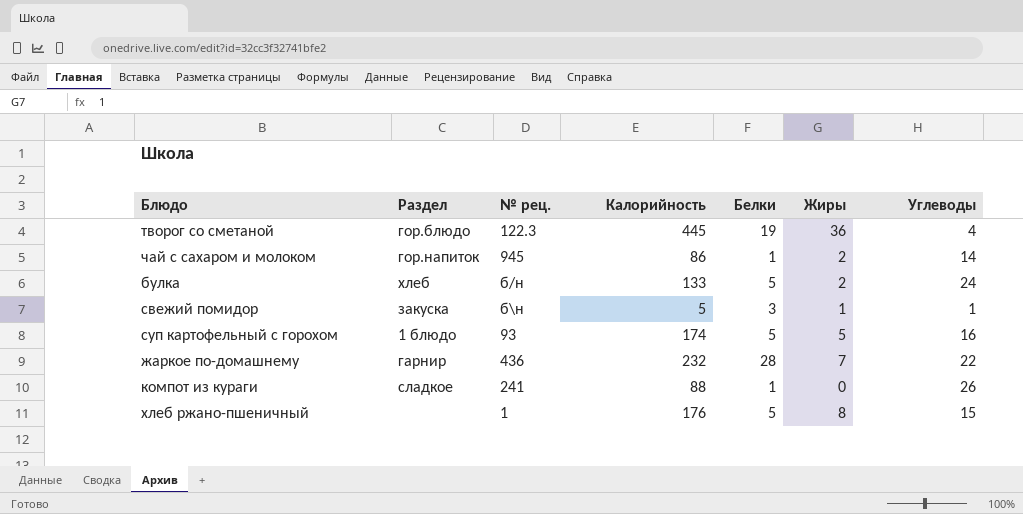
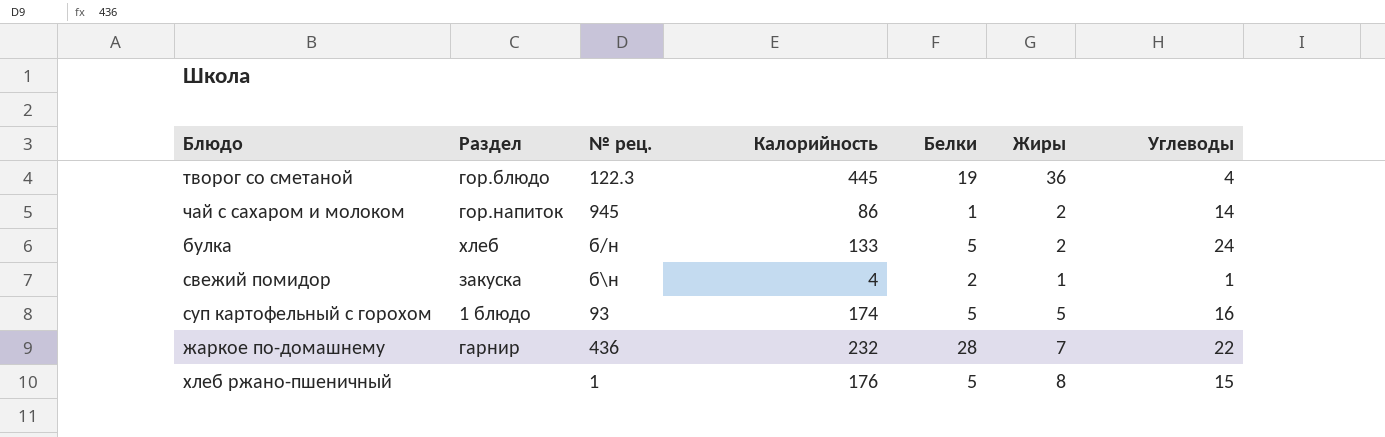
row компот из кураги: сладкое | 241 | 88 | 1 | 0 | 26 -> none
свежий помидор | Калорийность: 5 -> 4
свежий помидор | Белки: 3 -> 2

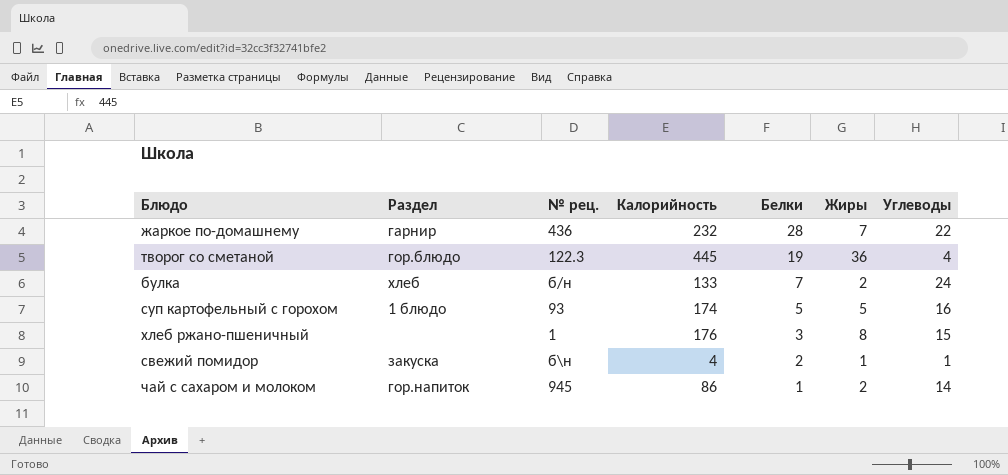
row order: none -> Белки descending
булка | Белки: 5 -> 7
хлеб ржано-пшеничный | Белки: 5 -> 3

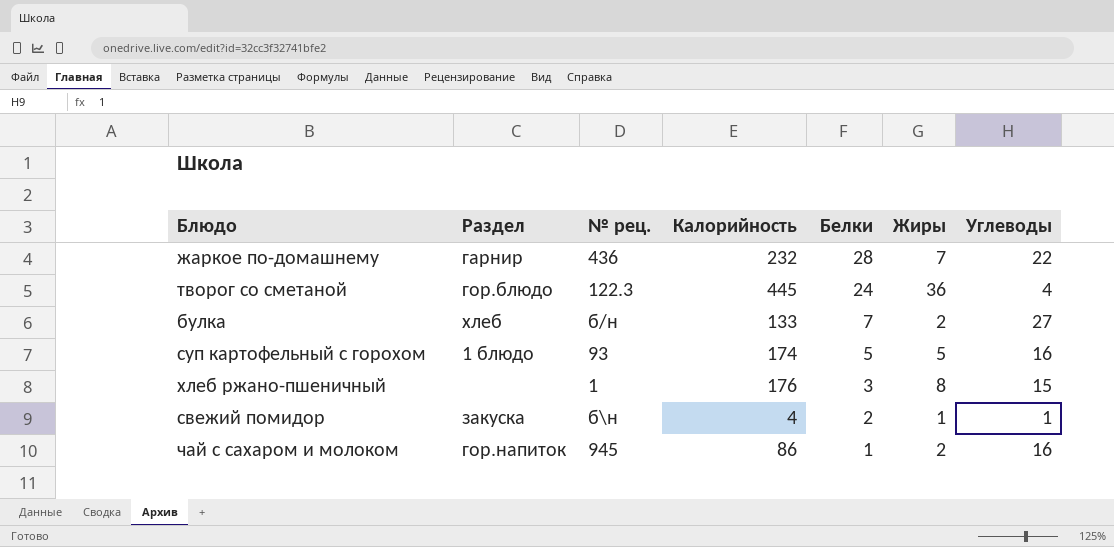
творог со сметаной | Белки: 19 -> 24
булка | Углеводы: 24 -> 27
чай с сахаром и молоком | Углеводы: 14 -> 16

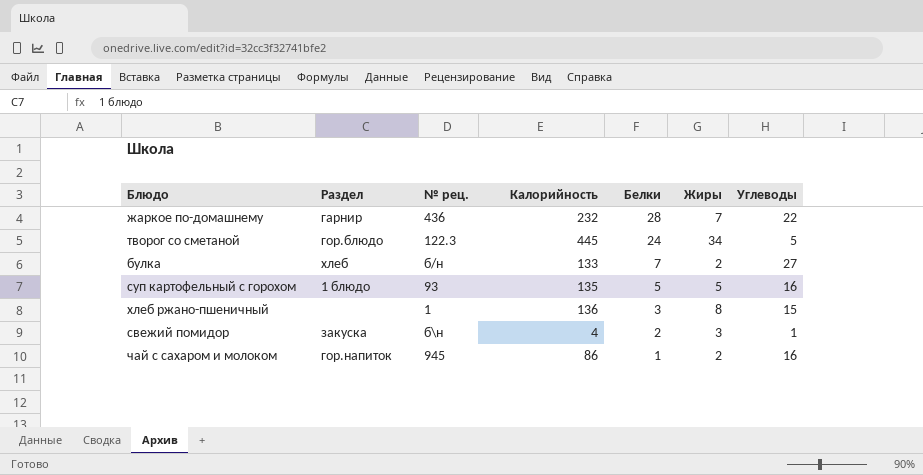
творог со сметаной | Жиры: 36 -> 34
творог со сметаной | Углеводы: 4 -> 5
суп картофельный с горохом | Калорийность: 174 -> 135
хлеб ржано-пшеничный | Калорийность: 176 -> 136
свежий помидор | Жиры: 1 -> 3

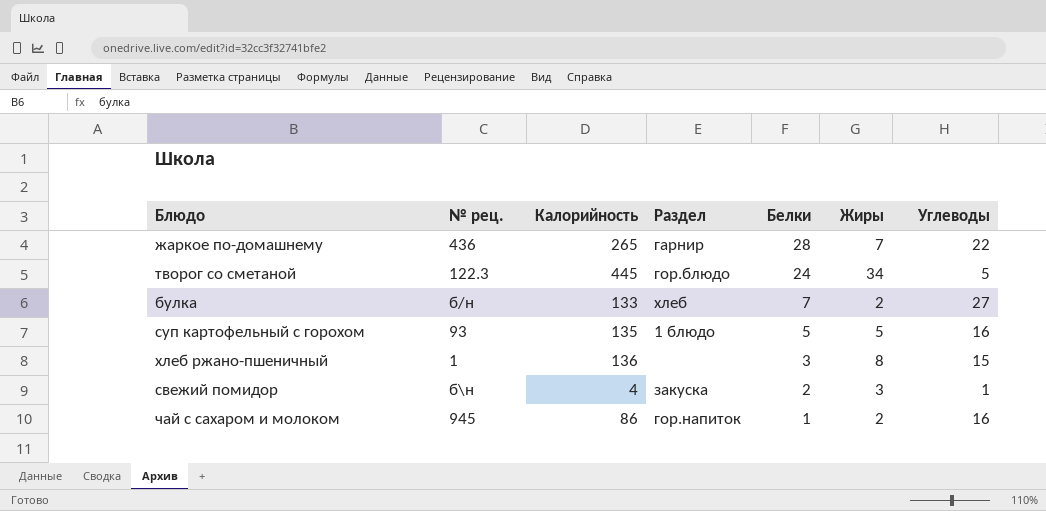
column Раздел | position: 2 -> 4
жаркое по-домашнему | Калорийность: 232 -> 265

